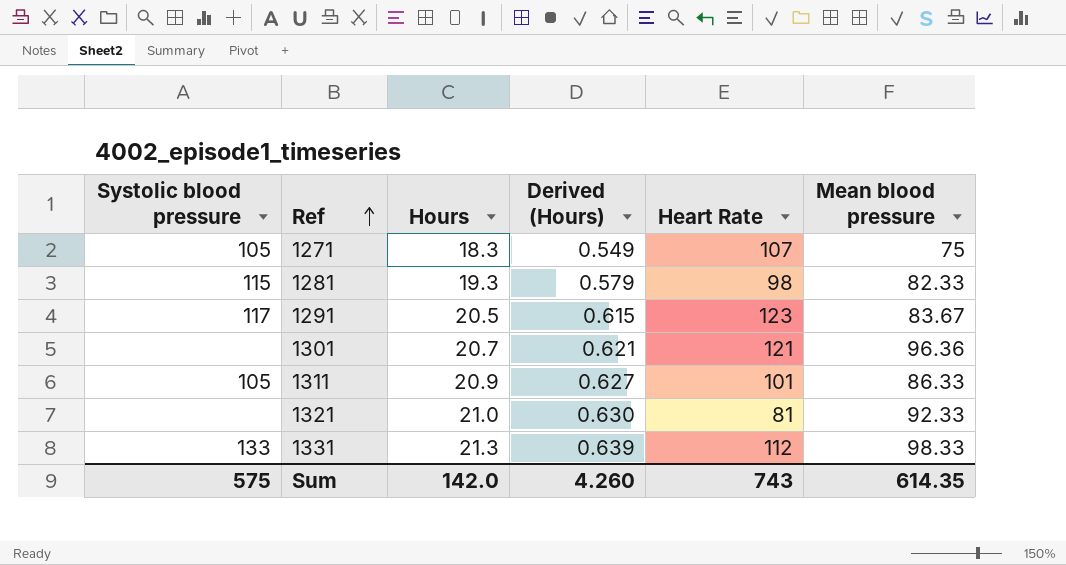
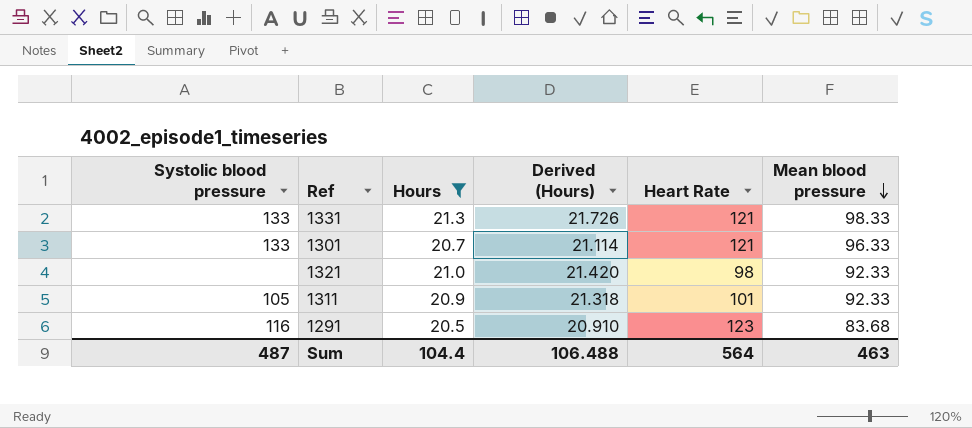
filter: none -> Hours >= 20.5
row order: Ref ascending -> Mean blood pressure descending
column Derived (Hours) | formula: [Hours] * 0.03 -> [Hours] * 1.02
1331 | Heart Rate: 112 -> 121
1301 | Systolic blood pressure: none -> 133
1301 | Mean blood pressure: 96.36 -> 96.33
1321 | Heart Rate: 81 -> 98
1311 | Mean blood pressure: 86.33 -> 92.33
1291 | Systolic blood pressure: 117 -> 116
1291 | Mean blood pressure: 83.67 -> 83.68
Sum | Systolic blood pressure: 575 -> 487
Sum | Hours: 142.0 -> 104.4
Sum | Derived (Hours): 4.260 -> 106.488
Sum | Heart Rate: 743 -> 564
Sum | Mean blood pressure: 614.35 -> 463

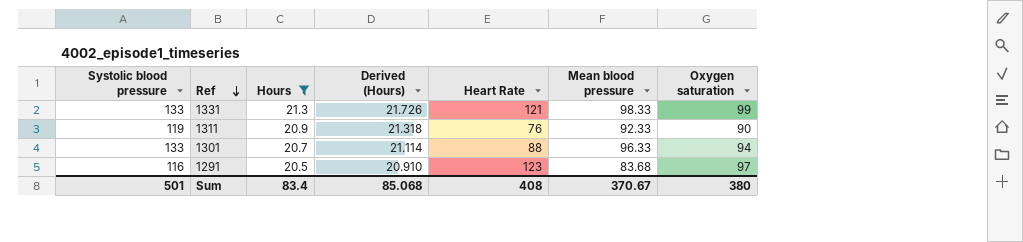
row order: Mean blood pressure descending -> Ref descending
column Oxygen saturation | position: none -> 7
row 1321: none | 21.0 | 21.420 | 98 | 92.33 -> none
1311 | Systolic blood pressure: 105 -> 119
1311 | Heart Rate: 101 -> 76
1301 | Heart Rate: 121 -> 88
Sum | Systolic blood pressure: 487 -> 501
Sum | Hours: 104.4 -> 83.4
Sum | Derived (Hours): 106.488 -> 85.068
Sum | Heart Rate: 564 -> 408
Sum | Mean blood pressure: 463 -> 370.67

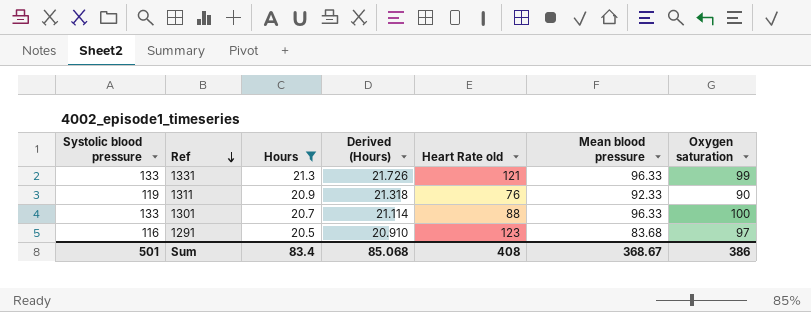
column name: Heart Rate -> Heart Rate old
1331 | Mean blood pressure: 98.33 -> 96.33
1301 | Oxygen saturation: 94 -> 100
Sum | Mean blood pressure: 370.67 -> 368.67
Sum | Oxygen saturation: 380 -> 386

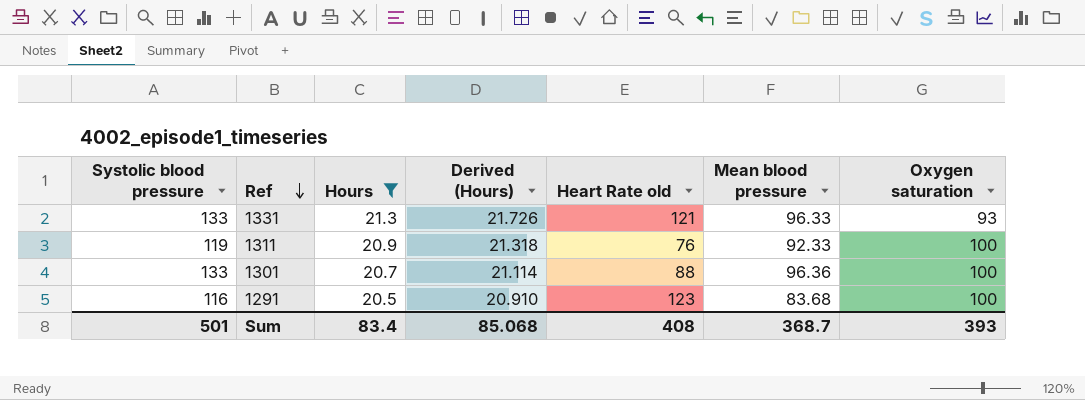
1331 | Oxygen saturation: 99 -> 93
1311 | Oxygen saturation: 90 -> 100
1301 | Mean blood pressure: 96.33 -> 96.36
1291 | Oxygen saturation: 97 -> 100
Sum | Mean blood pressure: 368.67 -> 368.7
Sum | Oxygen saturation: 386 -> 393

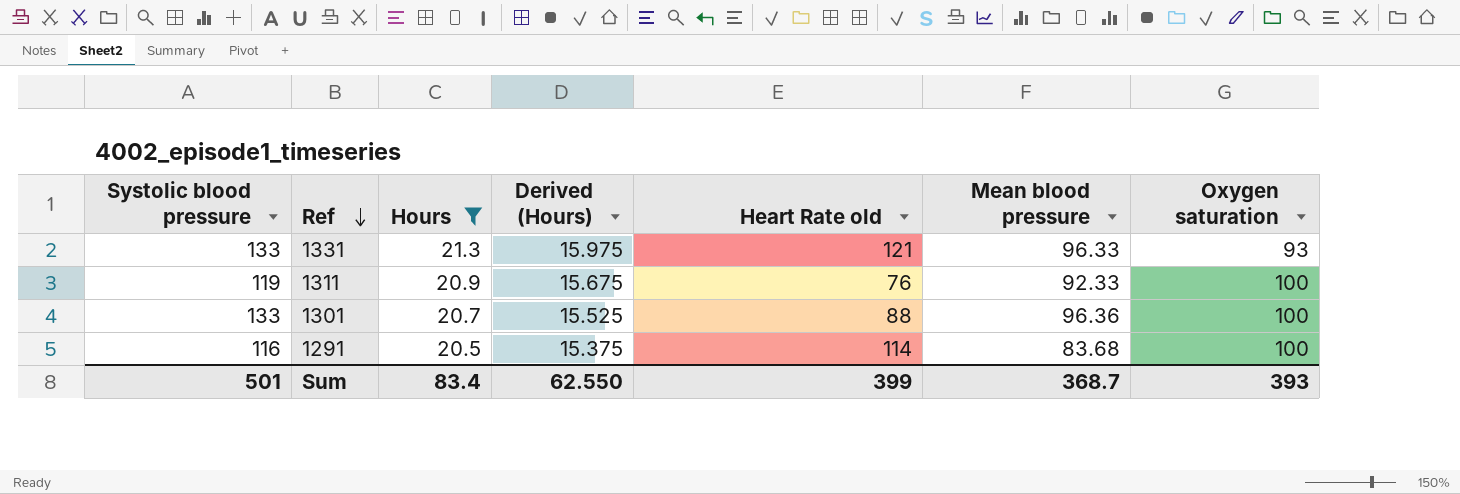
column Derived (Hours) | formula: [Hours] * 1.02 -> [Hours] * 0.75
1291 | Heart Rate old: 123 -> 114
Sum | Derived (Hours): 85.068 -> 62.550
Sum | Heart Rate old: 408 -> 399

